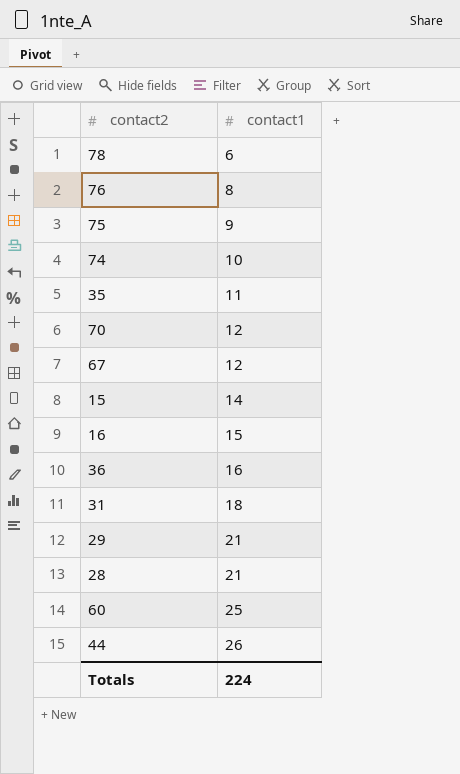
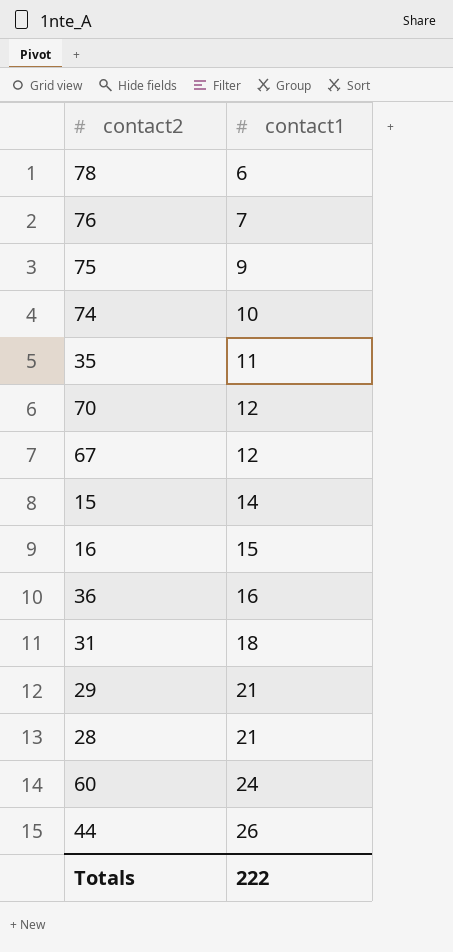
76 | contact1: 8 -> 7
60 | contact1: 25 -> 24
Totals | contact1: 224 -> 222

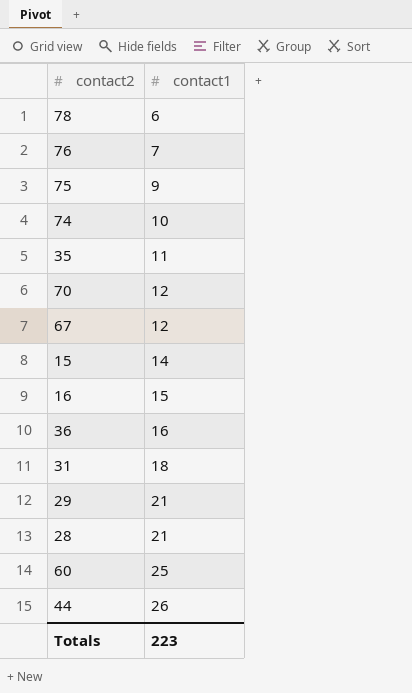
60 | contact1: 24 -> 25
Totals | contact1: 222 -> 223

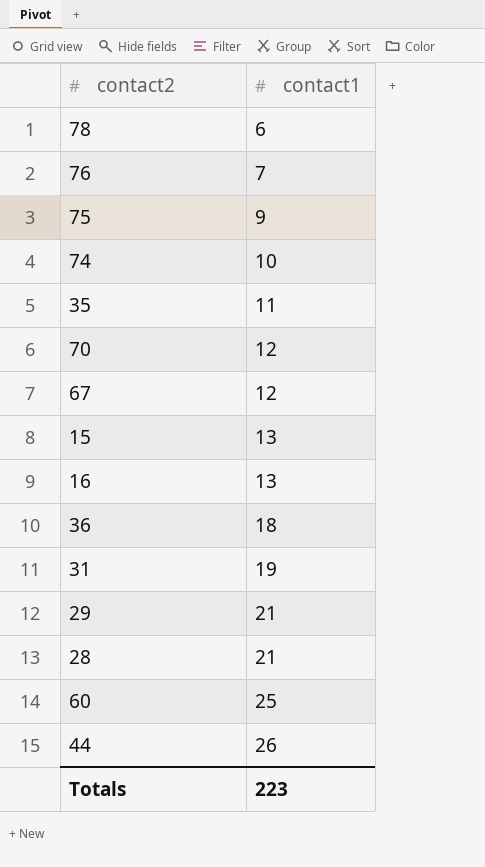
15 | contact1: 14 -> 13
16 | contact1: 15 -> 13
36 | contact1: 16 -> 18
31 | contact1: 18 -> 19

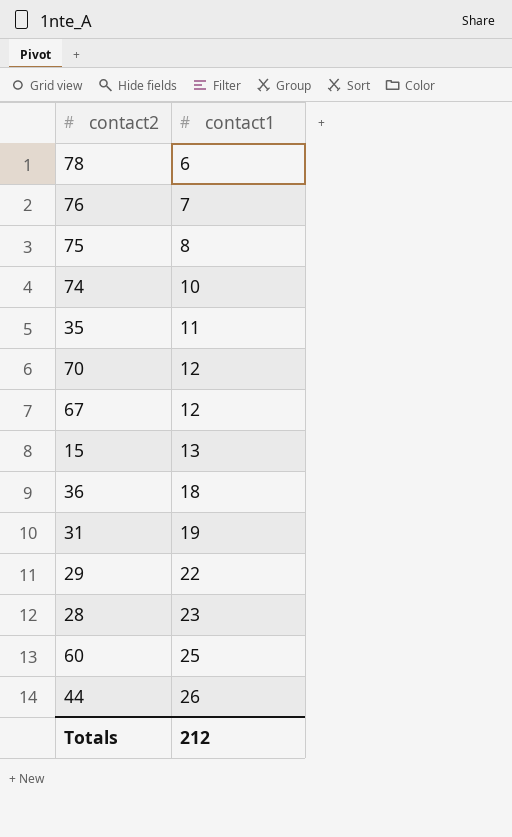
row 16: 13 -> none
75 | contact1: 9 -> 8
29 | contact1: 21 -> 22
28 | contact1: 21 -> 23
Totals | contact1: 223 -> 212

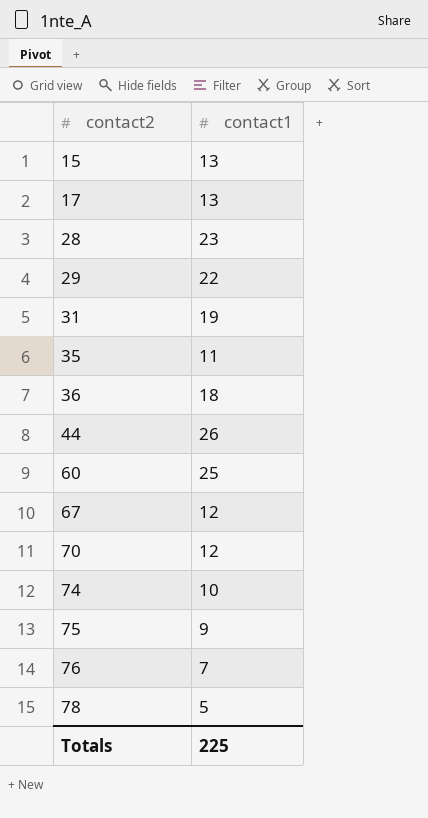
row order: contact1 ascending -> contact2 ascending
row 17: none -> 13
75 | contact1: 8 -> 9
78 | contact1: 6 -> 5
Totals | contact1: 212 -> 225

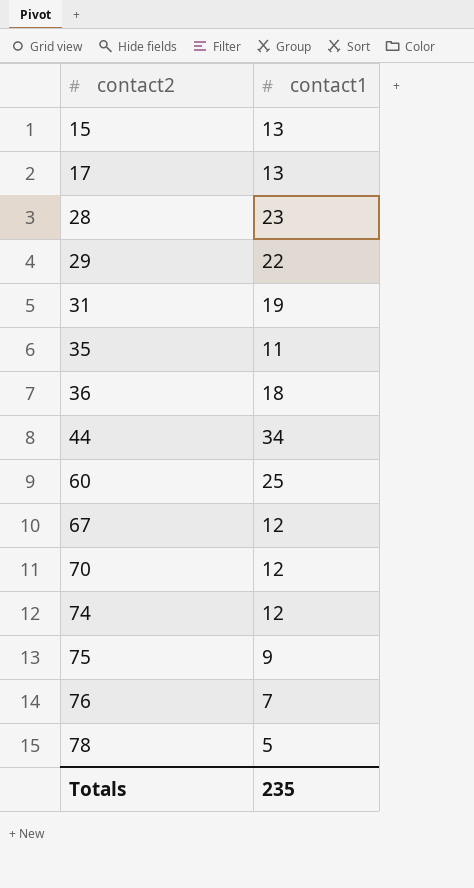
44 | contact1: 26 -> 34
74 | contact1: 10 -> 12
Totals | contact1: 225 -> 235

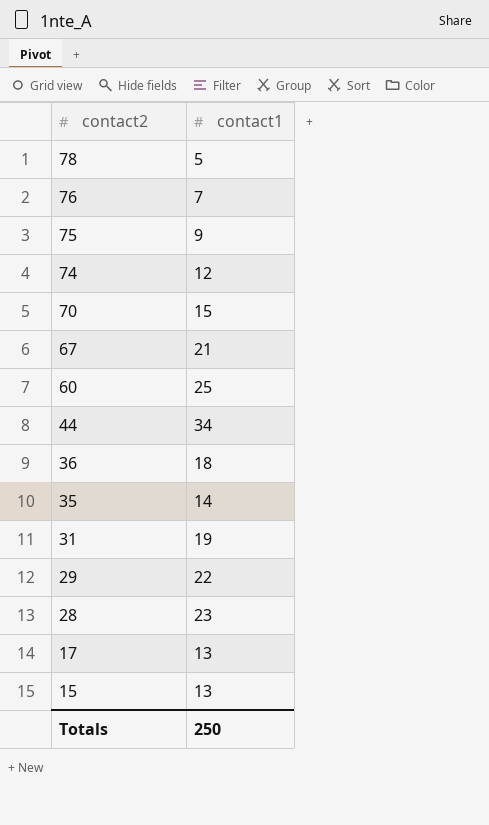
row order: contact2 ascending -> contact2 descending
70 | contact1: 12 -> 15
67 | contact1: 12 -> 21
35 | contact1: 11 -> 14
Totals | contact1: 235 -> 250

